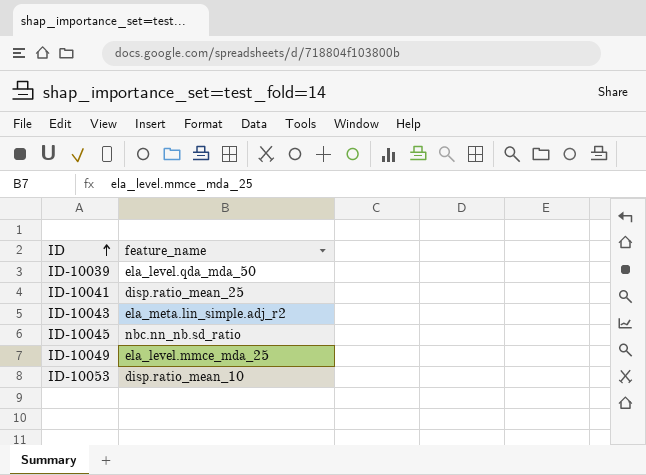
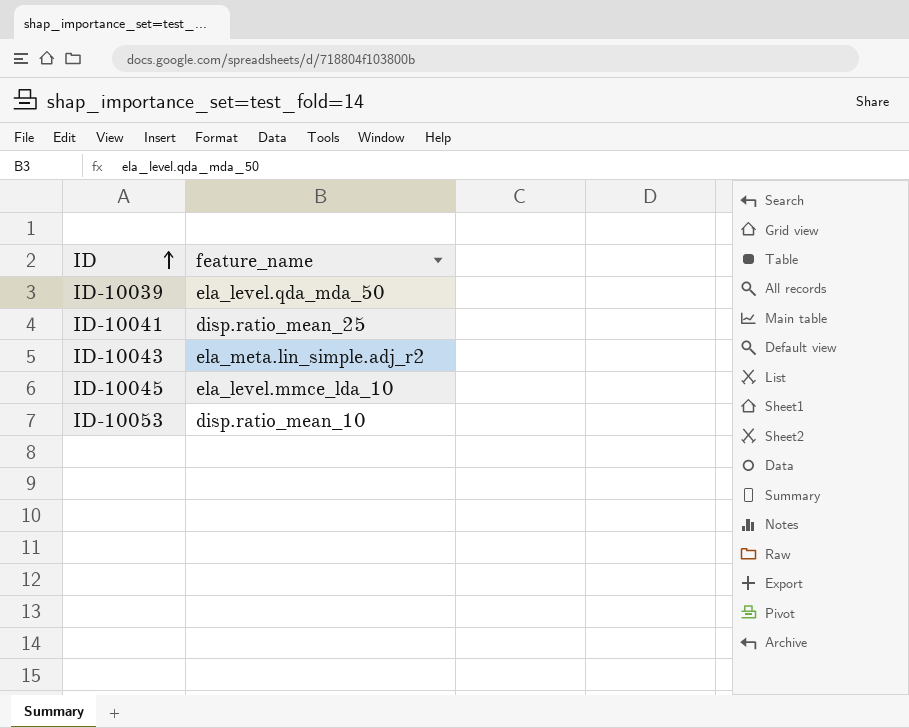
row ID-10049: ela_level.mmce_mda_25 -> none
ID-10045 | feature_name: nbc.nn_nb.sd_ratio -> ela_level.mmce_lda_10

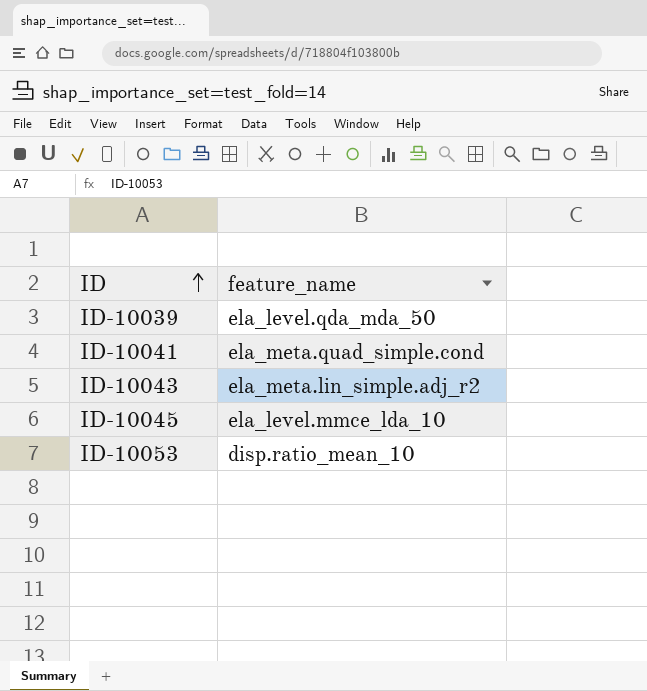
ID-10041 | feature_name: disp.ratio_mean_25 -> ela_meta.quad_simple.cond

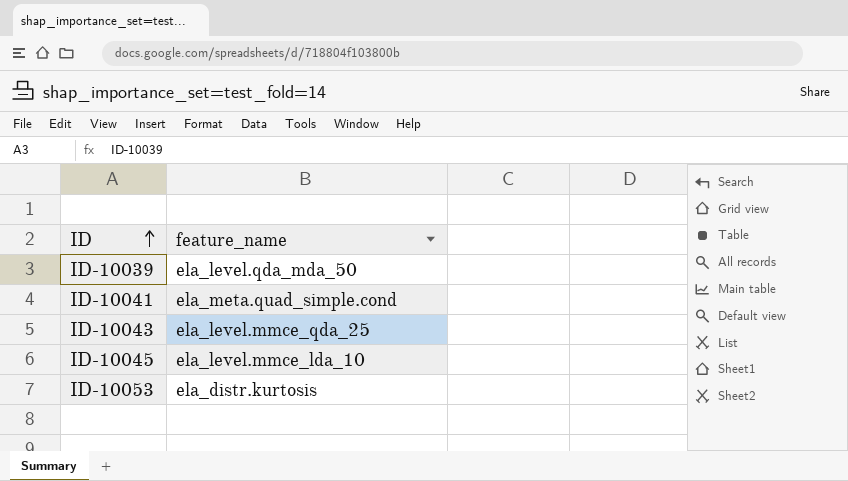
ID-10043 | feature_name: ela_meta.lin_simple.adj_r2 -> ela_level.mmce_qda_25
ID-10053 | feature_name: disp.ratio_mean_10 -> ela_distr.kurtosis

